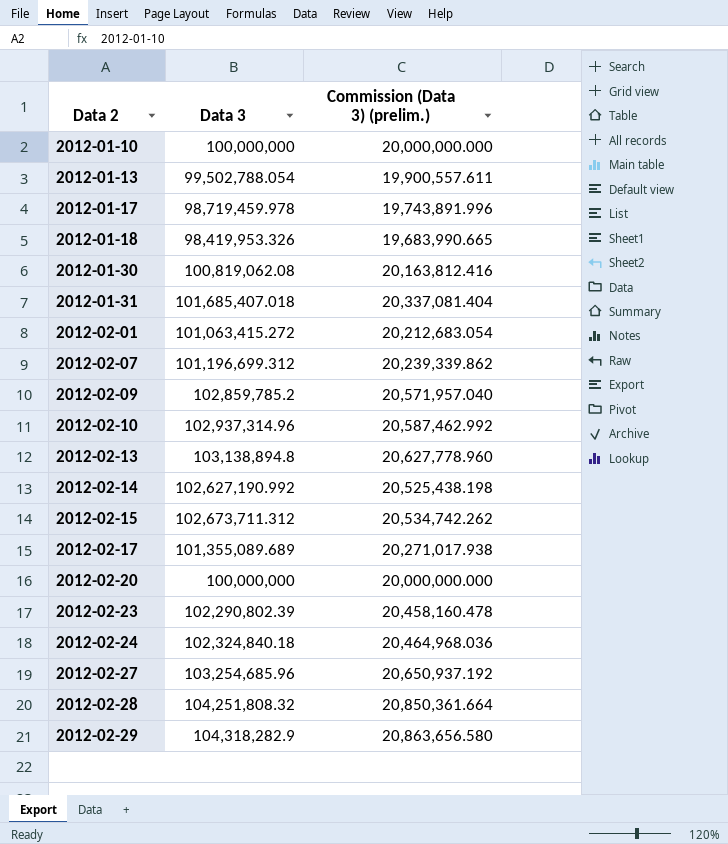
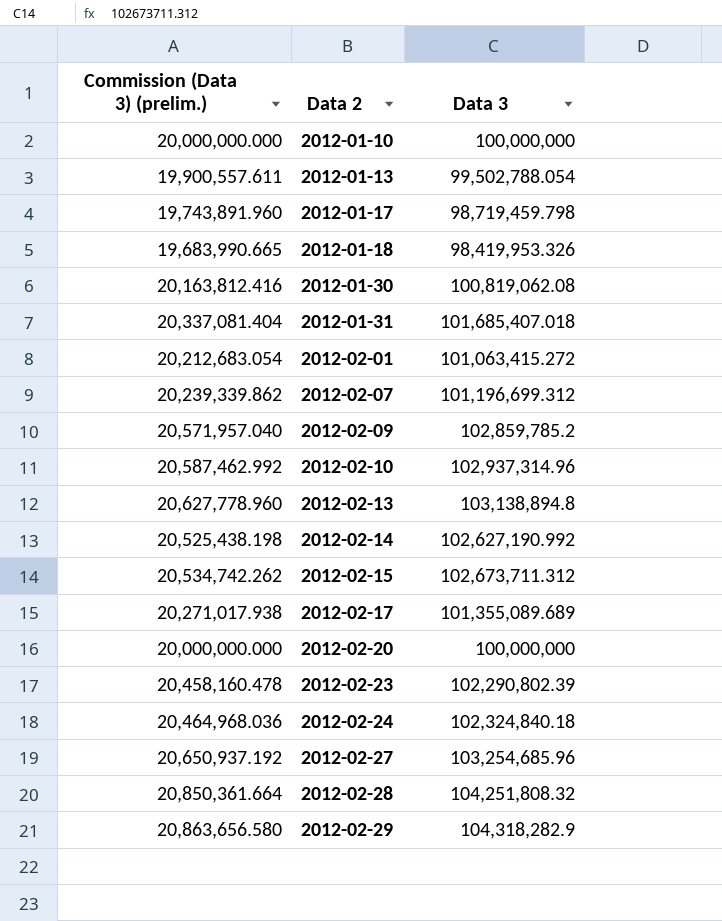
column Commission (Data 3) (prelim.) | position: 3 -> 1
2012-01-17 | Commission (Data 3) (prelim.): 19,743,891.996 -> 19,743,891.960
2012-01-17 | Data 3: 98,719,459.978 -> 98,719,459.798

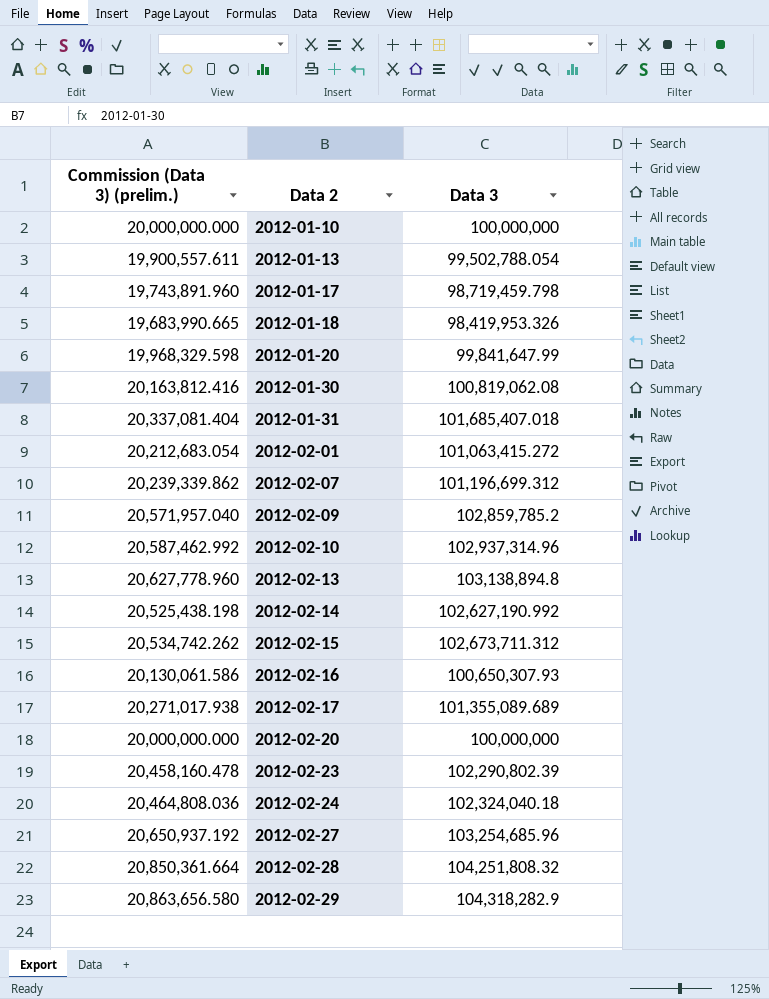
row 2012-01-20: none -> 19,968,329.598 | 99,841,647.99
row 2012-02-16: none -> 20,130,061.586 | 100,650,307.93
2012-02-24 | Commission (Data 3) (prelim.): 20,464,968.036 -> 20,464,808.036
2012-02-24 | Data 3: 102,324,840.18 -> 102,324,040.18

